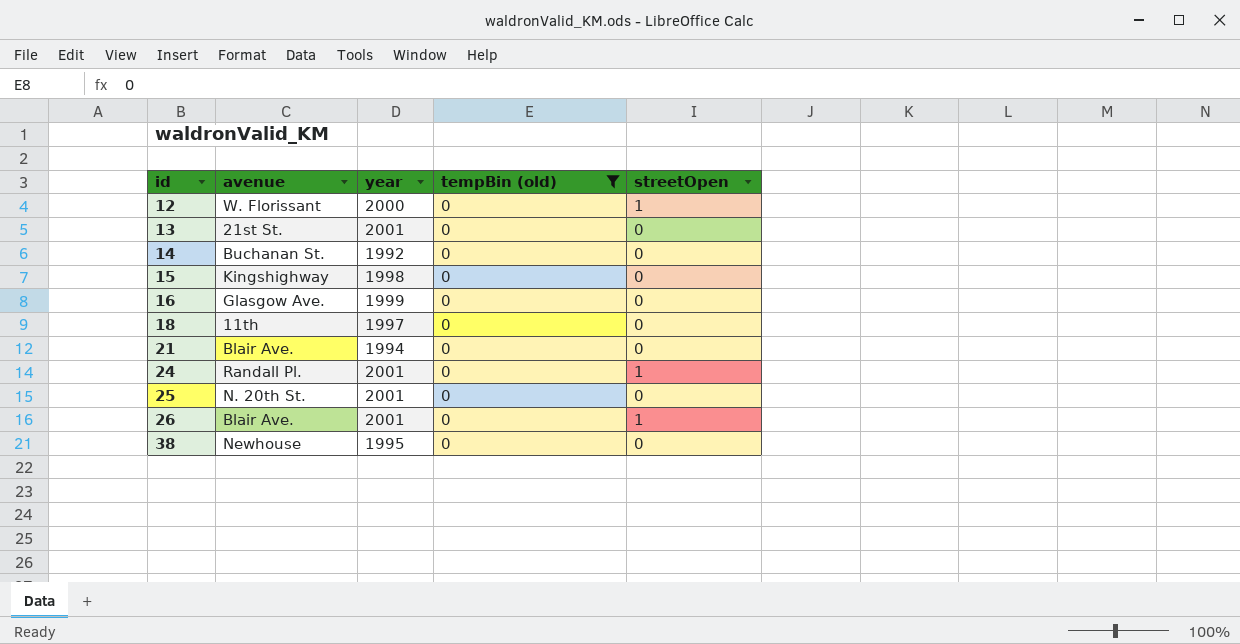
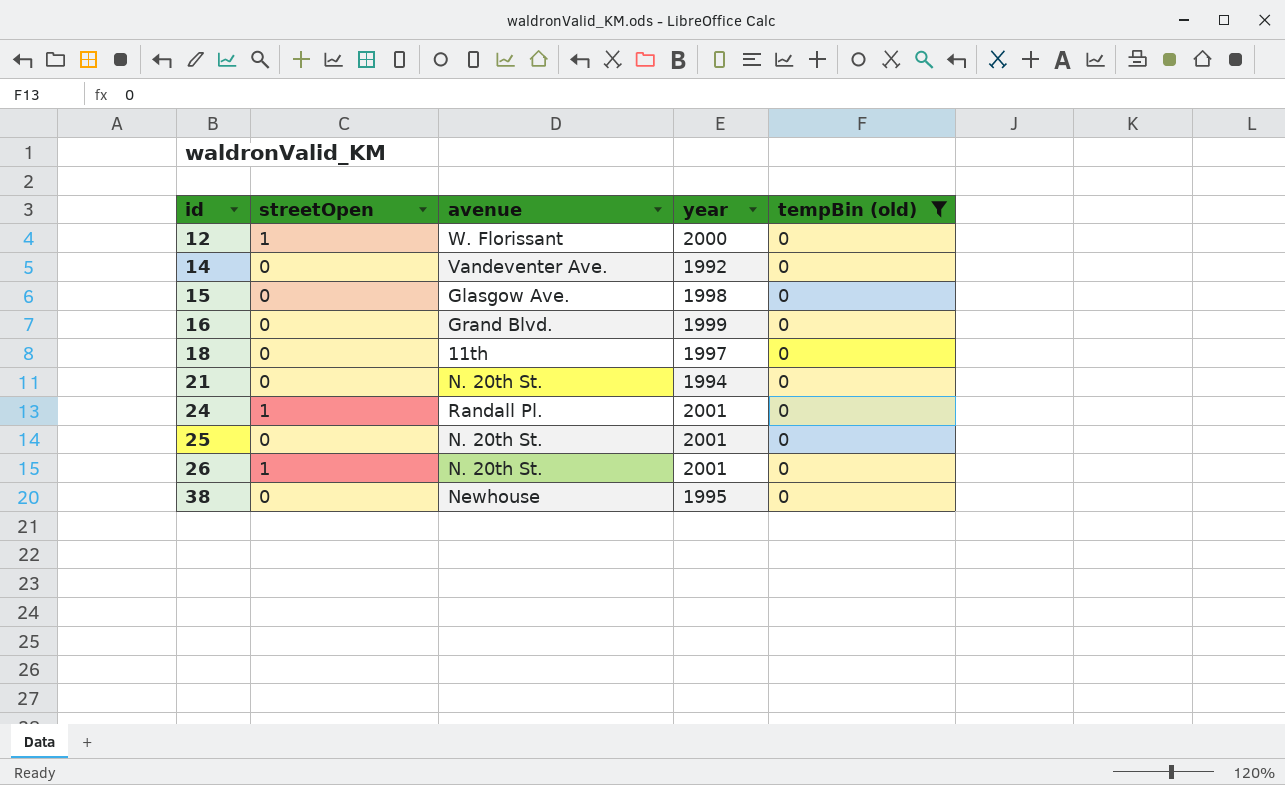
column streetOpen | position: 5 -> 2
row 13: 21st St. | 2001 | 0 | 0 -> none
14 | avenue: Buchanan St. -> Vandeventer Ave.
15 | avenue: Kingshighway -> Glasgow Ave.
16 | avenue: Glasgow Ave. -> Grand Blvd.
21 | avenue: Blair Ave. -> N. 20th St.
26 | avenue: Blair Ave. -> N. 20th St.

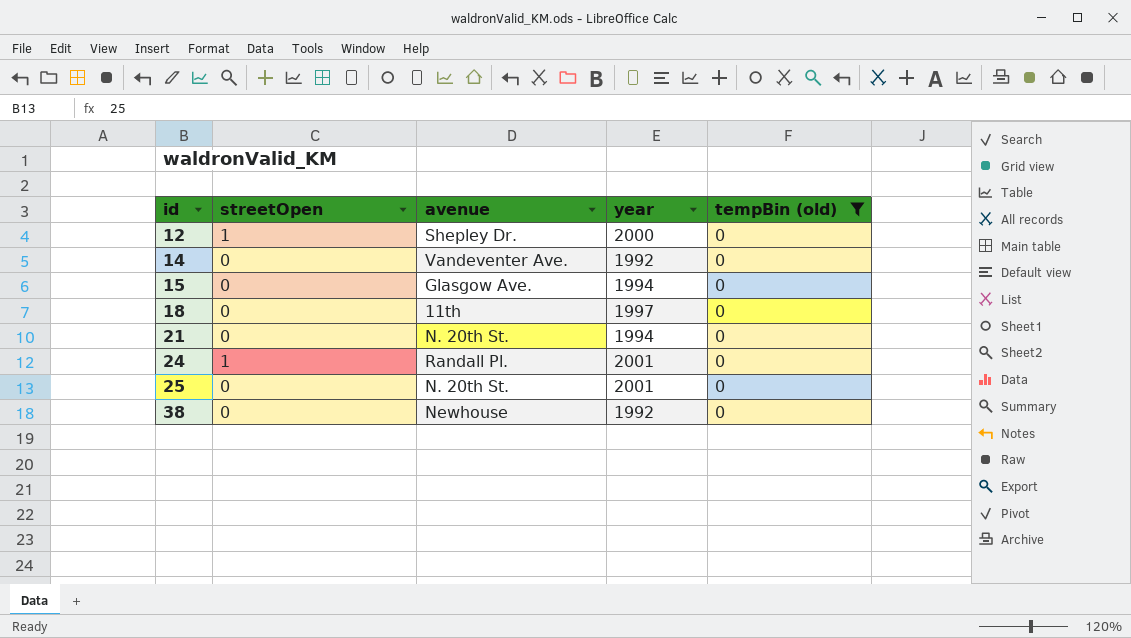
row 16: 0 | Grand Blvd. | 1999 | 0 -> none
row 26: 1 | N. 20th St. | 2001 | 0 -> none
12 | avenue: W. Florissant -> Shepley Dr.
15 | year: 1998 -> 1994
38 | year: 1995 -> 1992

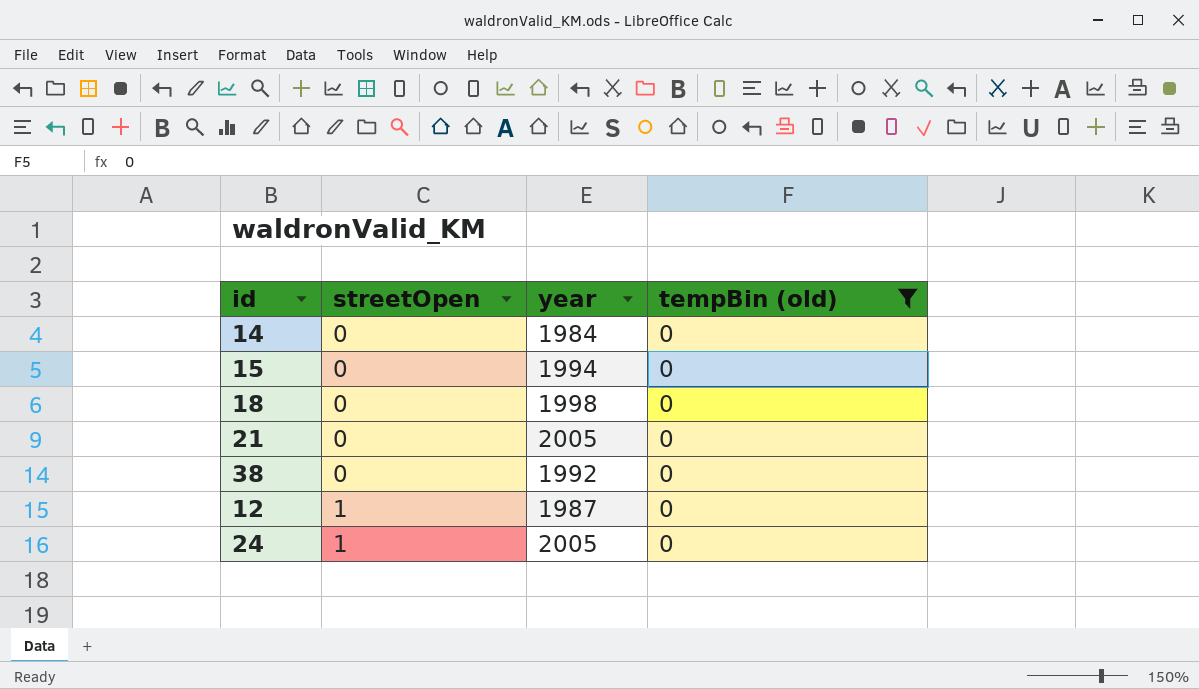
row order: id ascending -> streetOpen ascending
column avenue | position: 3 -> none
row 25: 0 | N. 20th St. | 2001 | 0 -> none
14 | year: 1992 -> 1984
18 | year: 1997 -> 1998
21 | year: 1994 -> 2005
12 | year: 2000 -> 1987
24 | year: 2001 -> 2005

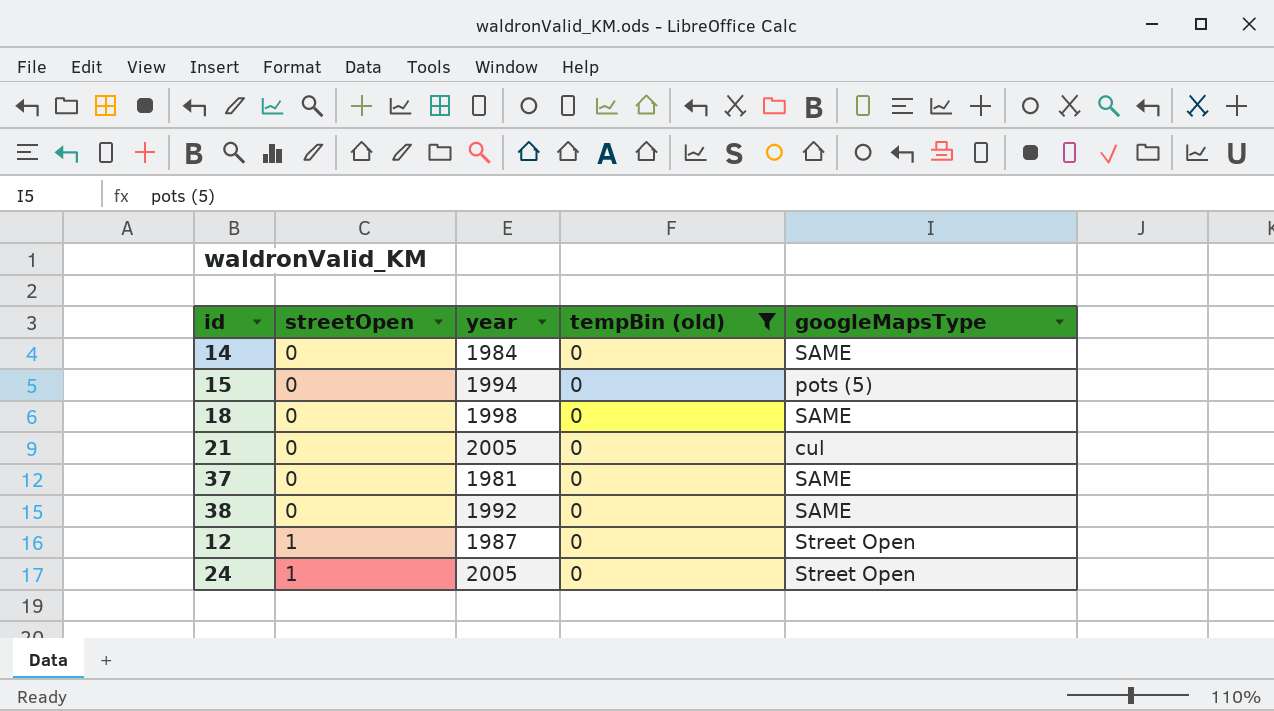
column googleMapsType | position: none -> 5
row 37: none -> 0 | 1981 | 0 | SAME

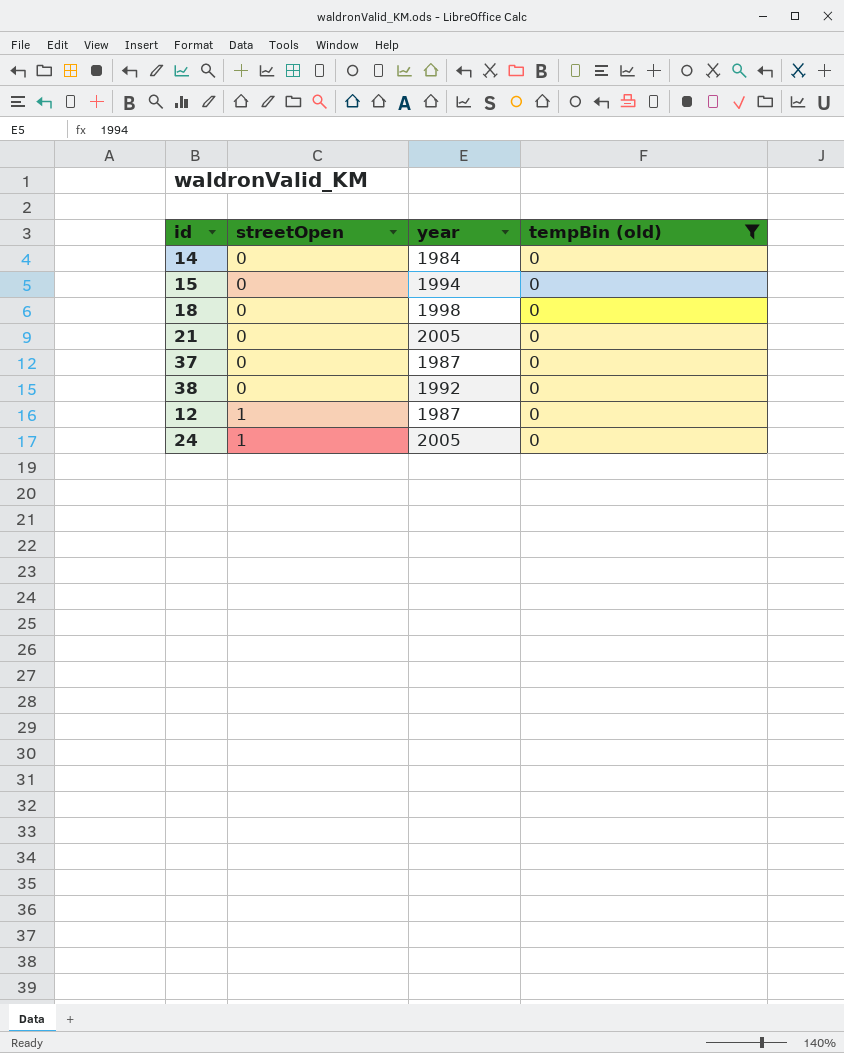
column googleMapsType | position: 5 -> none
37 | year: 1981 -> 1987

